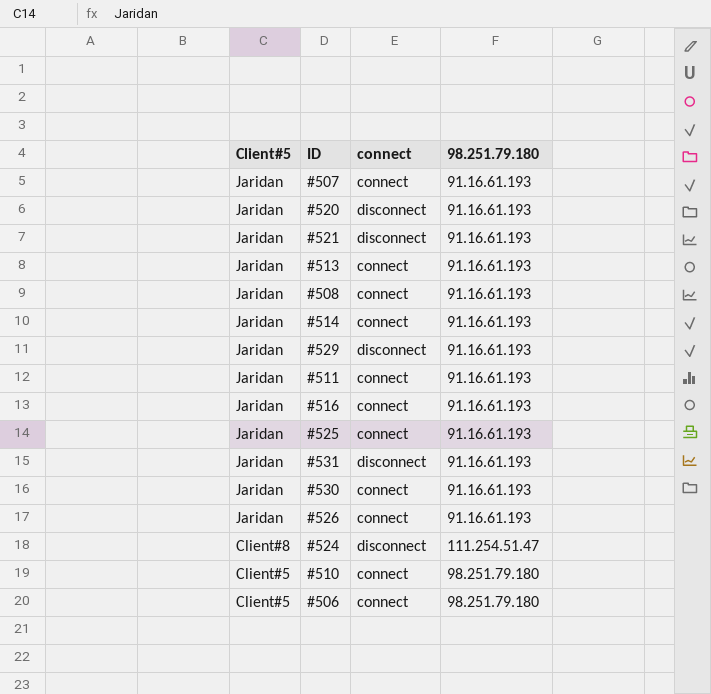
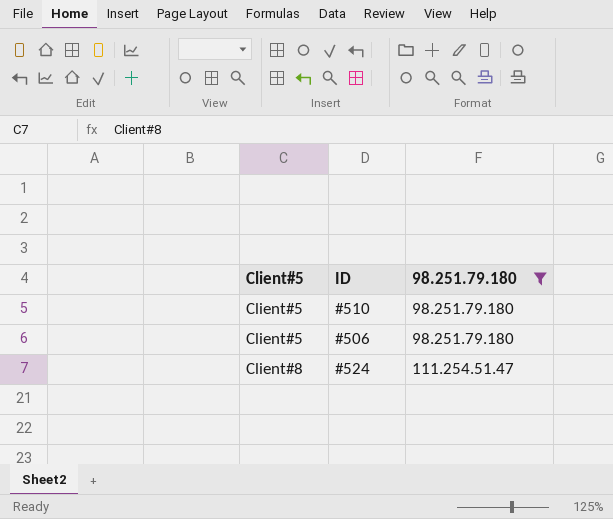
filter: none -> 98.251.79.180 != 91.16.61.193
row order: Client#5 descending -> Client#5 ascending
column connect | position: 3 -> none

